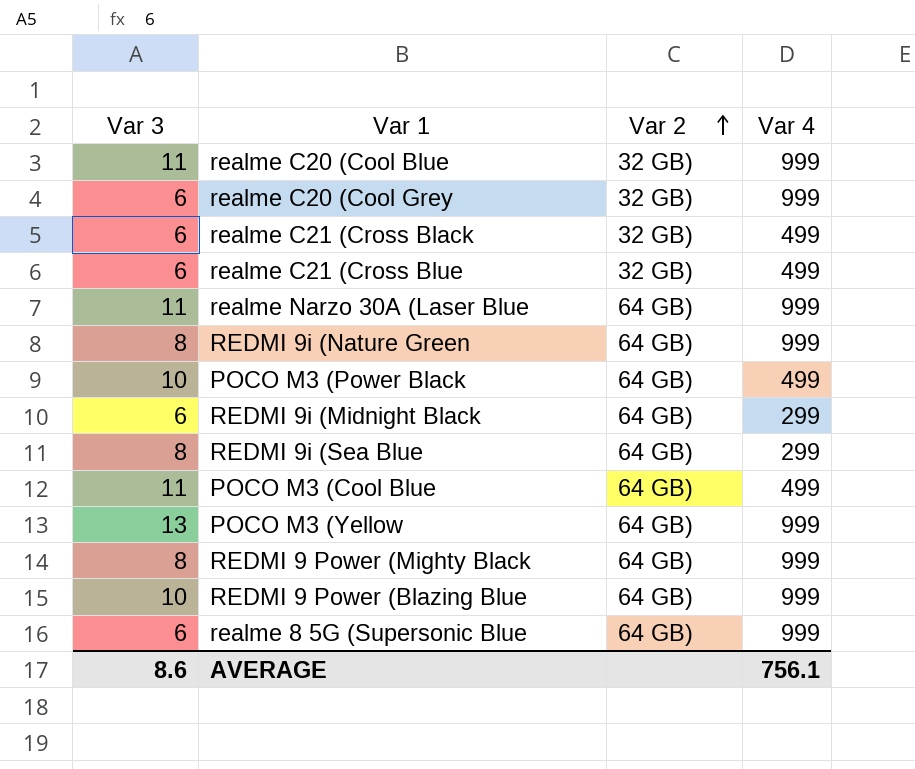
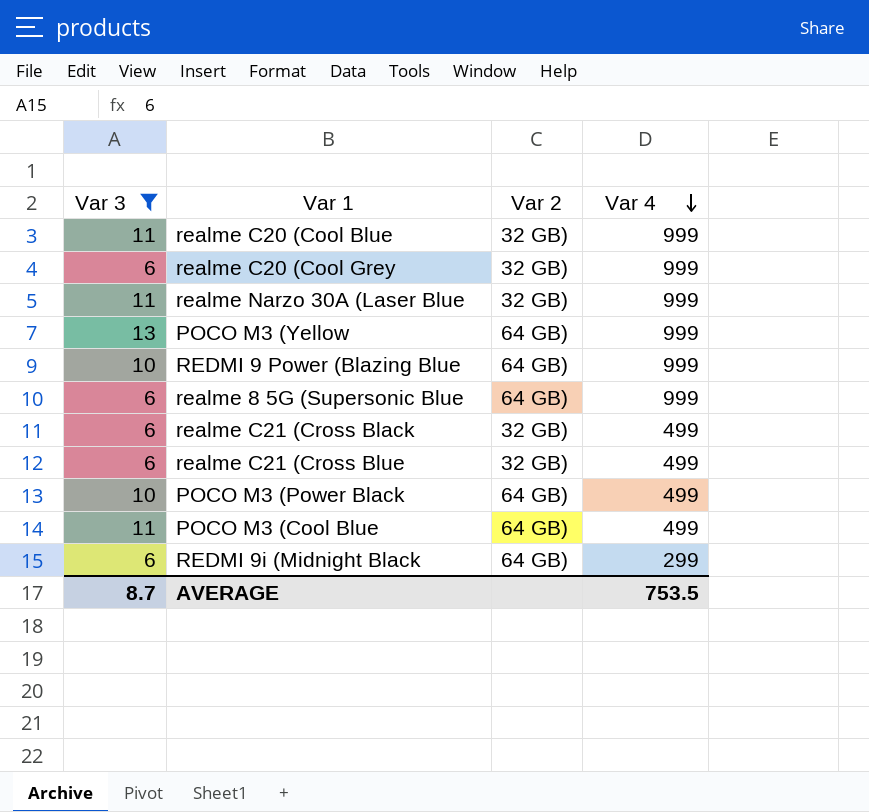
filter: none -> Var 3 != 8
row order: Var 2 ascending -> Var 4 descending
realme Narzo 30A (Laser Blue | Var 2: 64 GB) -> 32 GB)
AVERAGE | Var 3: 8.6 -> 8.7
AVERAGE | Var 4: 756.1 -> 753.5

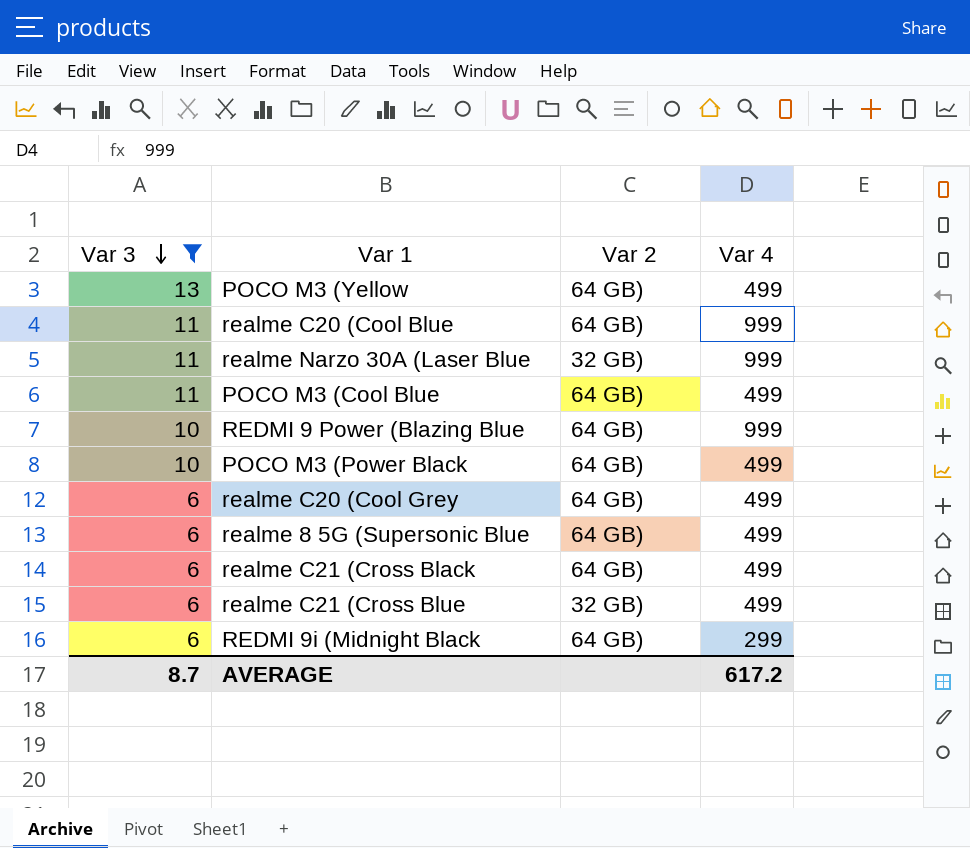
row order: Var 4 descending -> Var 3 descending
POCO M3 (Yellow | Var 4: 999 -> 499
realme C20 (Cool Blue | Var 2: 32 GB) -> 64 GB)
realme C20 (Cool Grey | Var 2: 32 GB) -> 64 GB)
realme C20 (Cool Grey | Var 4: 999 -> 499
realme 8 5G (Supersonic Blue | Var 4: 999 -> 499
realme C21 (Cross Black | Var 2: 32 GB) -> 64 GB)
AVERAGE | Var 4: 753.5 -> 617.2

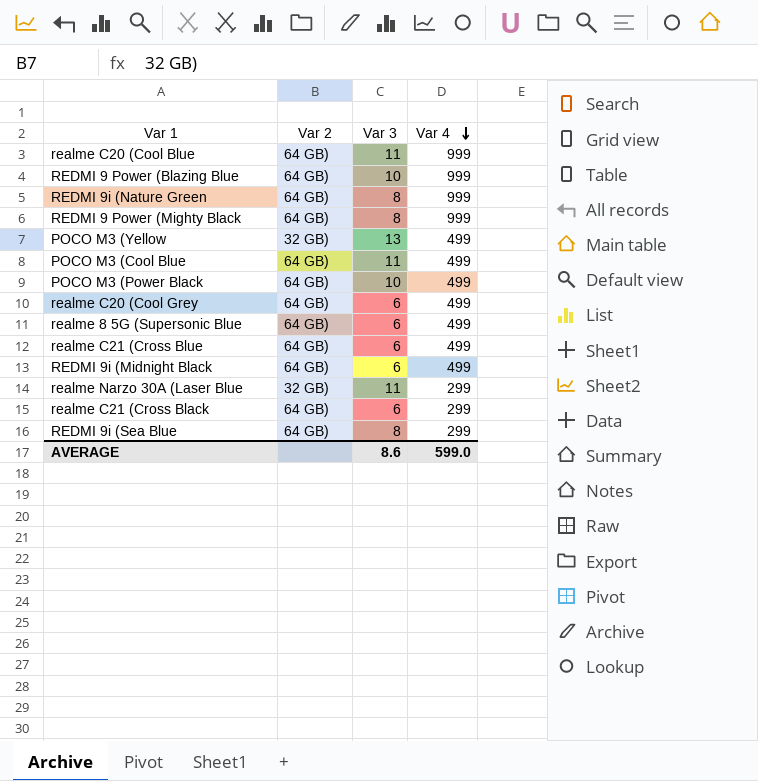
filter: Var 3 != 8 -> none
row order: Var 3 descending -> Var 4 descending
column Var 3 | position: 1 -> 3
POCO M3 (Yellow | Var 2: 64 GB) -> 32 GB)
realme C21 (Cross Blue | Var 2: 32 GB) -> 64 GB)
REDMI 9i (Midnight Black | Var 4: 299 -> 499
realme Narzo 30A (Laser Blue | Var 4: 999 -> 299
realme C21 (Cross Black | Var 4: 499 -> 299
AVERAGE | Var 3: 8.7 -> 8.6
AVERAGE | Var 4: 617.2 -> 599.0

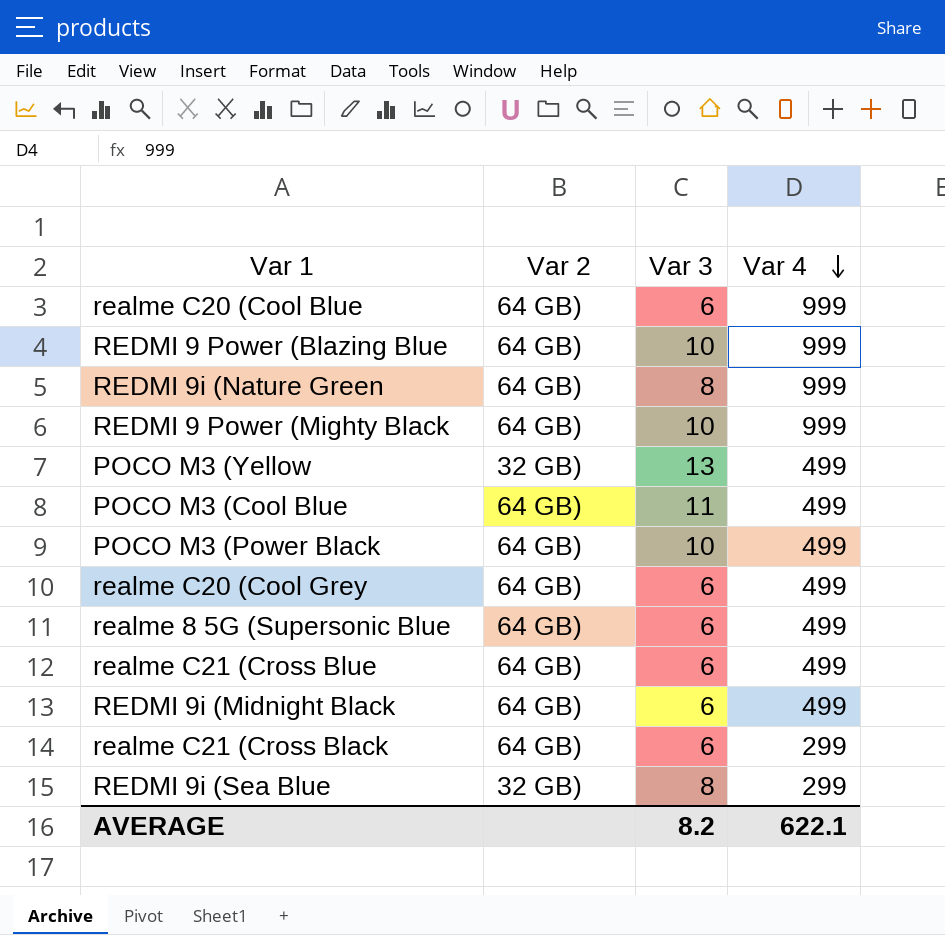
row realme Narzo 30A (Laser Blue: 32 GB) | 11 | 299 -> none
realme C20 (Cool Blue | Var 3: 11 -> 6
REDMI 9 Power (Mighty Black | Var 3: 8 -> 10
REDMI 9i (Sea Blue | Var 2: 64 GB) -> 32 GB)
AVERAGE | Var 3: 8.6 -> 8.2
AVERAGE | Var 4: 599.0 -> 622.1

